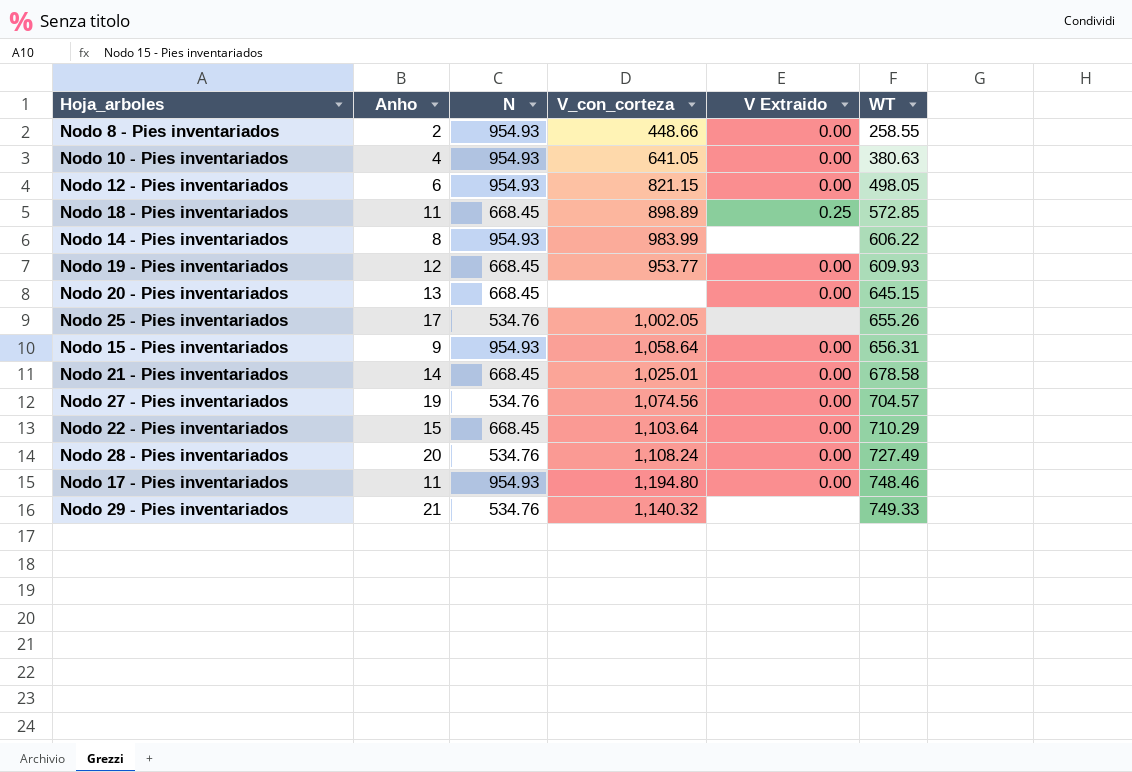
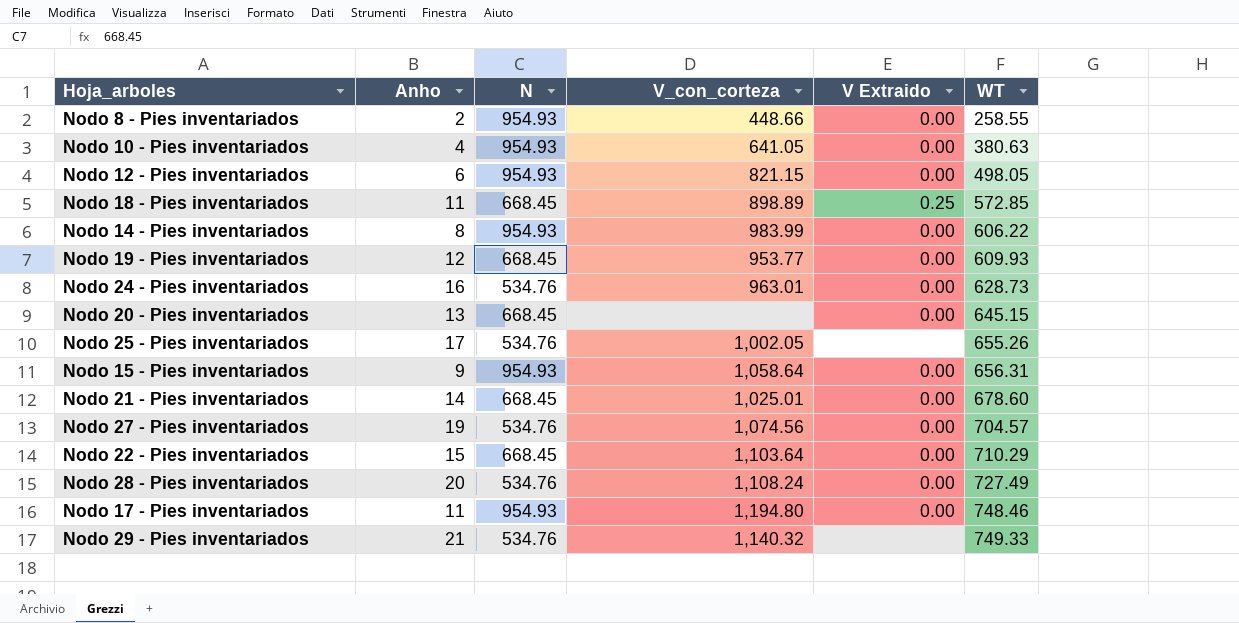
Nodo 14 - Pies inventariados | V Extraido: none -> 0.00
row Nodo 24 - Pies inventariados: none -> 16 | 534.76 | 963.01 | 0.00 | 628.73
Nodo 21 - Pies inventariados | WT: 678.58 -> 678.60

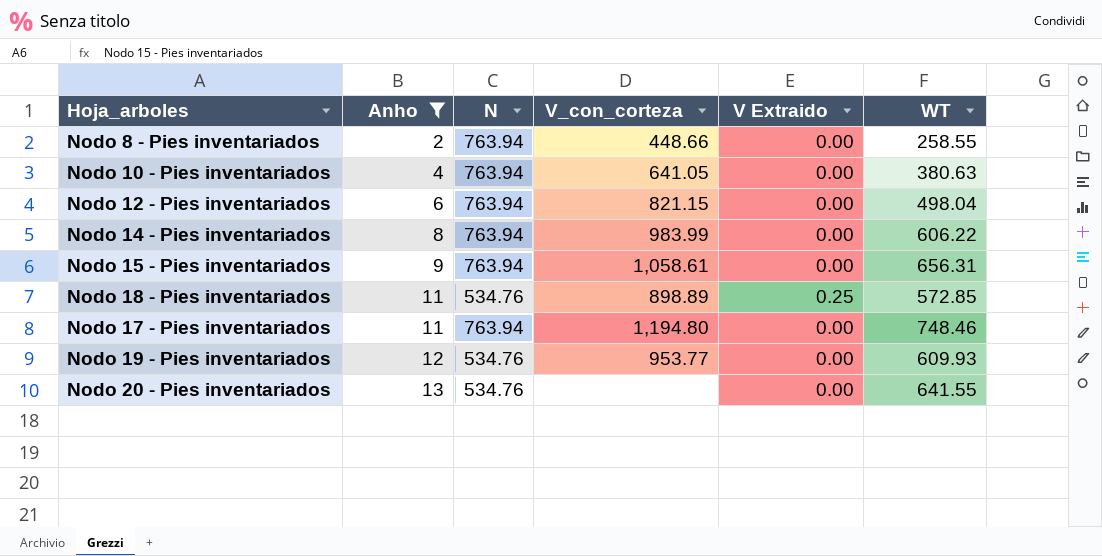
filter: none -> Anho <= 13
row order: WT ascending -> Anho ascending
Nodo 8 - Pies inventariados | N: 954.93 -> 763.94
Nodo 10 - Pies inventariados | N: 954.93 -> 763.94
Nodo 12 - Pies inventariados | N: 954.93 -> 763.94
Nodo 12 - Pies inventariados | WT: 498.05 -> 498.04
Nodo 14 - Pies inventariados | N: 954.93 -> 763.94
Nodo 15 - Pies inventariados | N: 954.93 -> 763.94
Nodo 15 - Pies inventariados | V_con_corteza: 1,058.64 -> 1,058.61
Nodo 18 - Pies inventariados | N: 668.45 -> 534.76
Nodo 17 - Pies inventariados | N: 954.93 -> 763.94
Nodo 19 - Pies inventariados | N: 668.45 -> 534.76
Nodo 20 - Pies inventariados | N: 668.45 -> 534.76
Nodo 20 - Pies inventariados | WT: 645.15 -> 641.55

